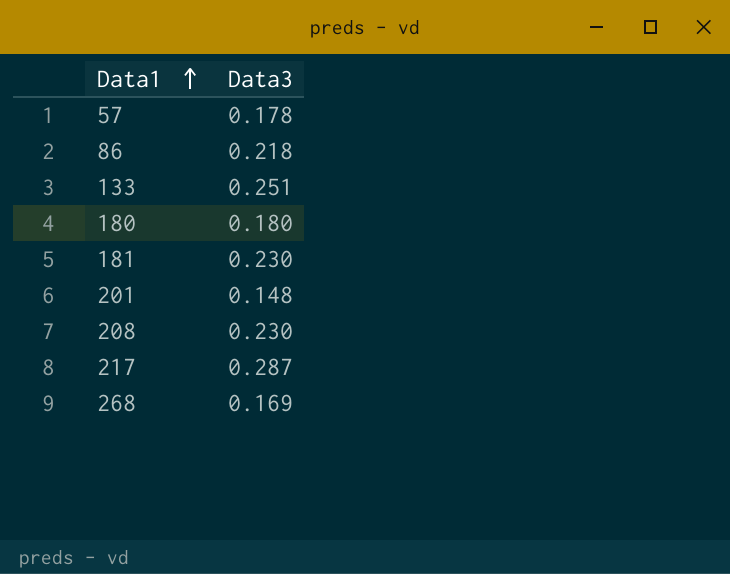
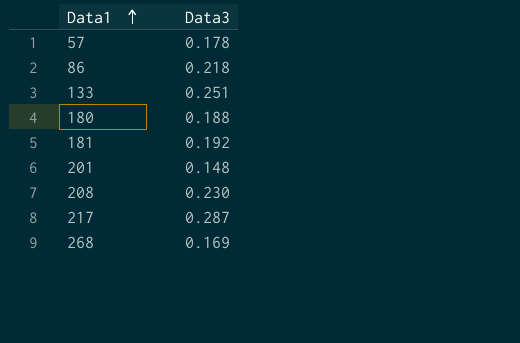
180 | Data3: 0.180 -> 0.188
181 | Data3: 0.230 -> 0.192

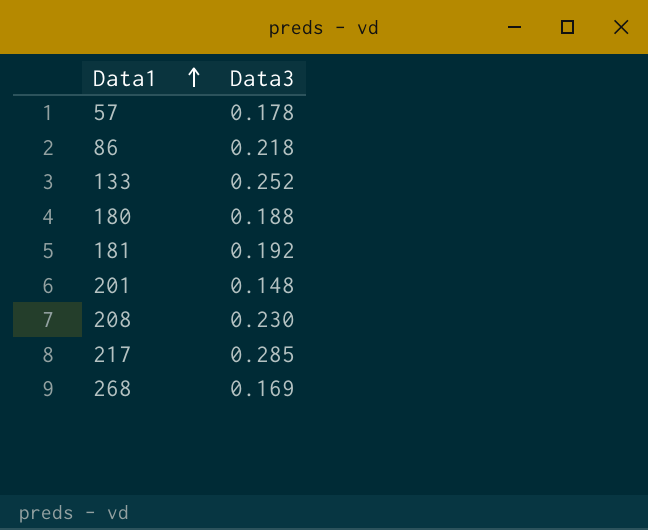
133 | Data3: 0.251 -> 0.252
217 | Data3: 0.287 -> 0.285

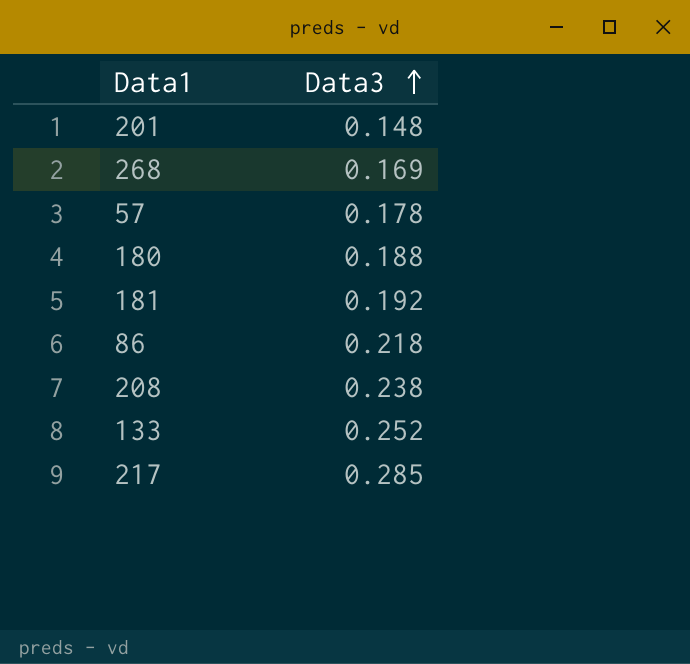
row order: Data1 ascending -> Data3 ascending
208 | Data3: 0.230 -> 0.238

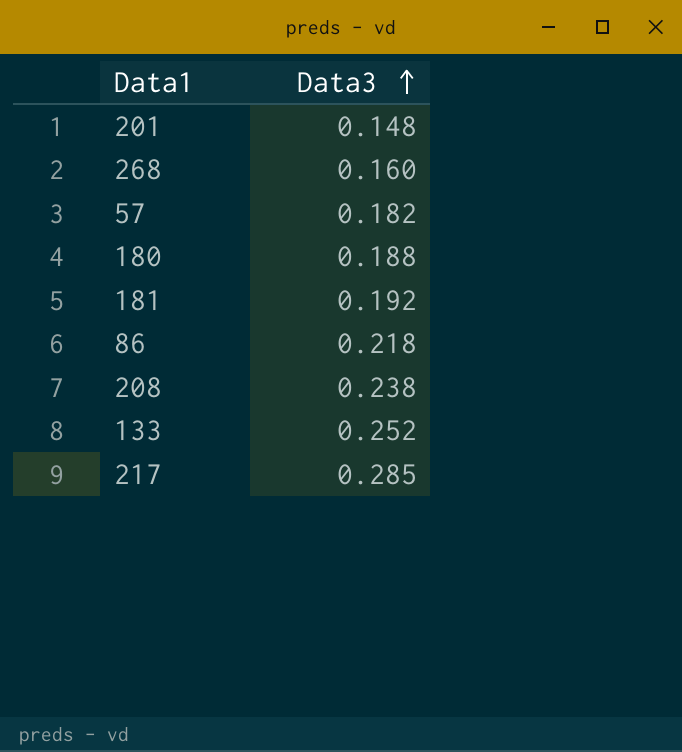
268 | Data3: 0.169 -> 0.160
57 | Data3: 0.178 -> 0.182

